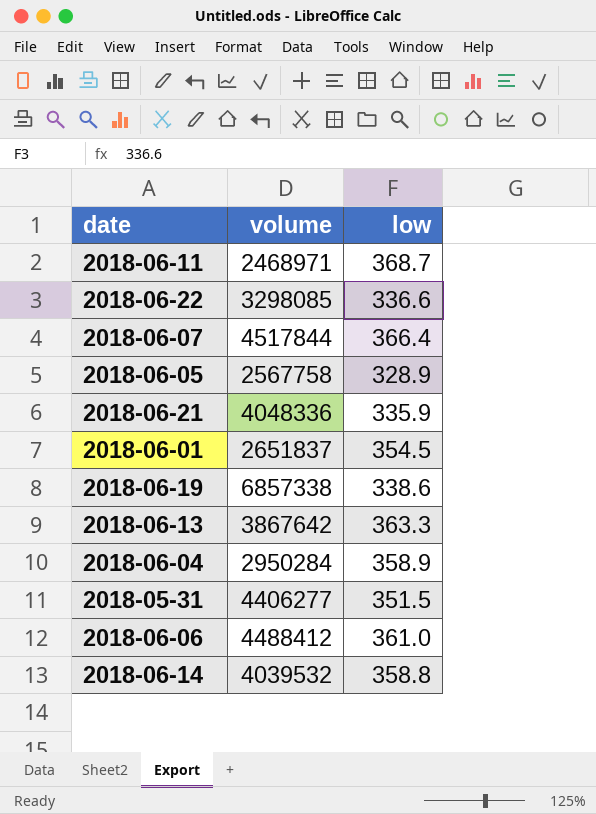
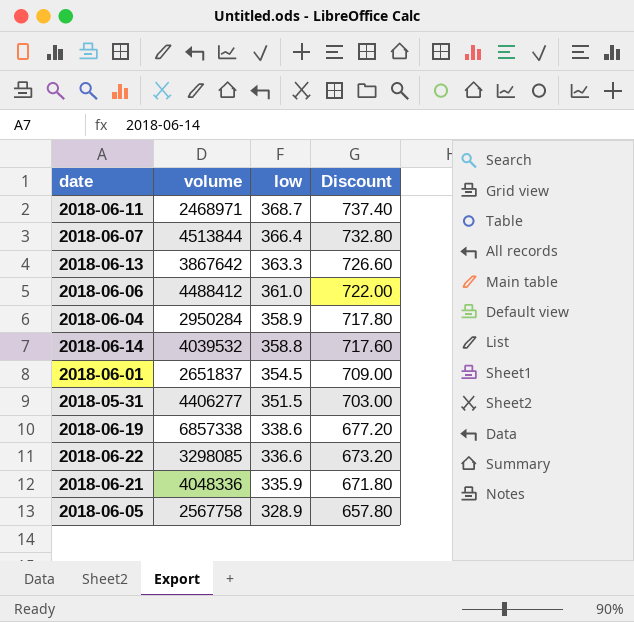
row order: none -> low descending
column Discount | formula: none -> [low] * 2
2018-06-07 | volume: 4517844 -> 4513844

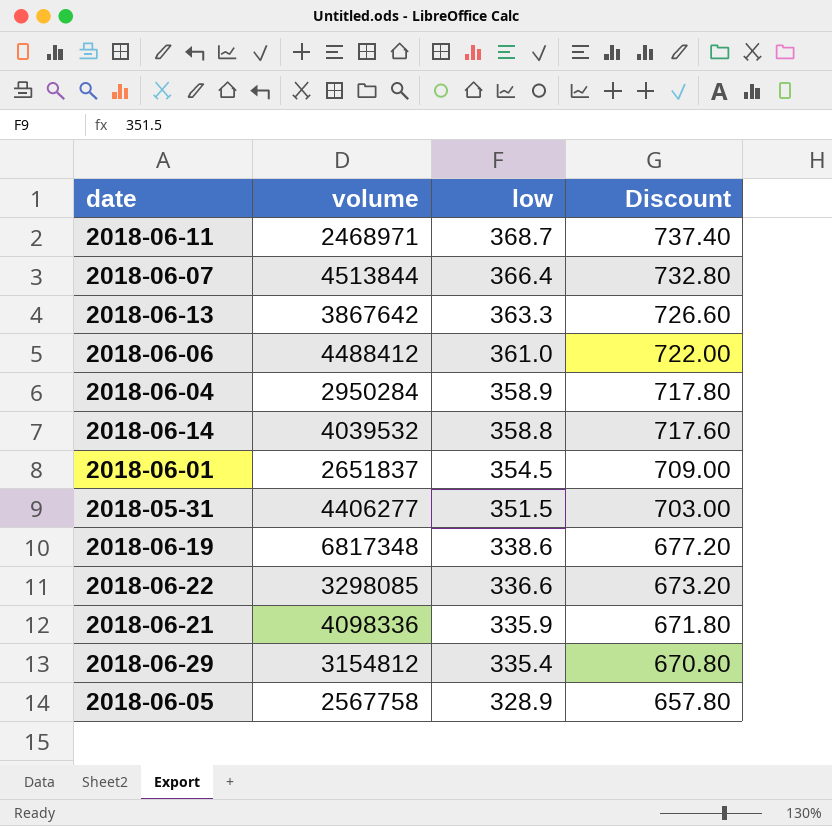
2018-06-19 | volume: 6857338 -> 6817348
2018-06-21 | volume: 4048336 -> 4098336
row 2018-06-29: none -> 3154812 | 335.4 | 670.80

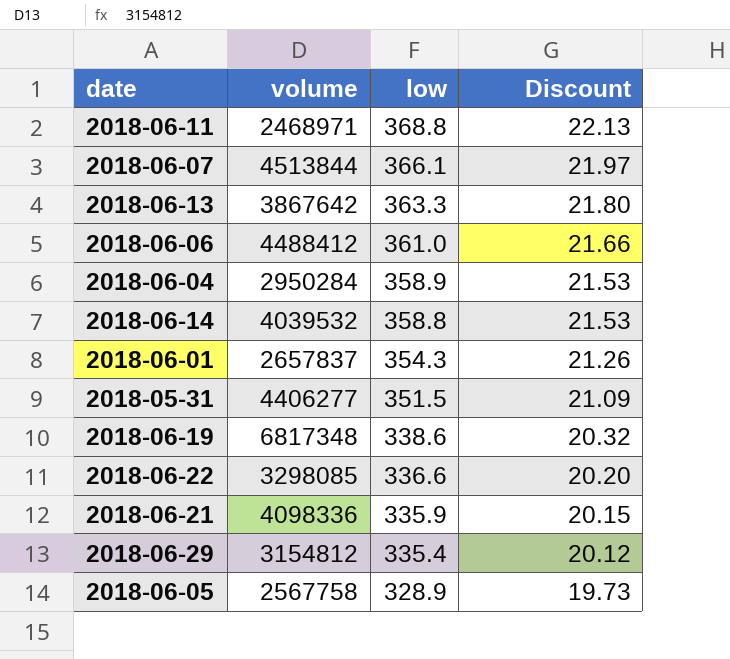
column Discount | formula: [low] * 2 -> [low] * 0.06
2018-06-11 | low: 368.7 -> 368.8
2018-06-07 | low: 366.4 -> 366.1
2018-06-01 | volume: 2651837 -> 2657837
2018-06-01 | low: 354.5 -> 354.3

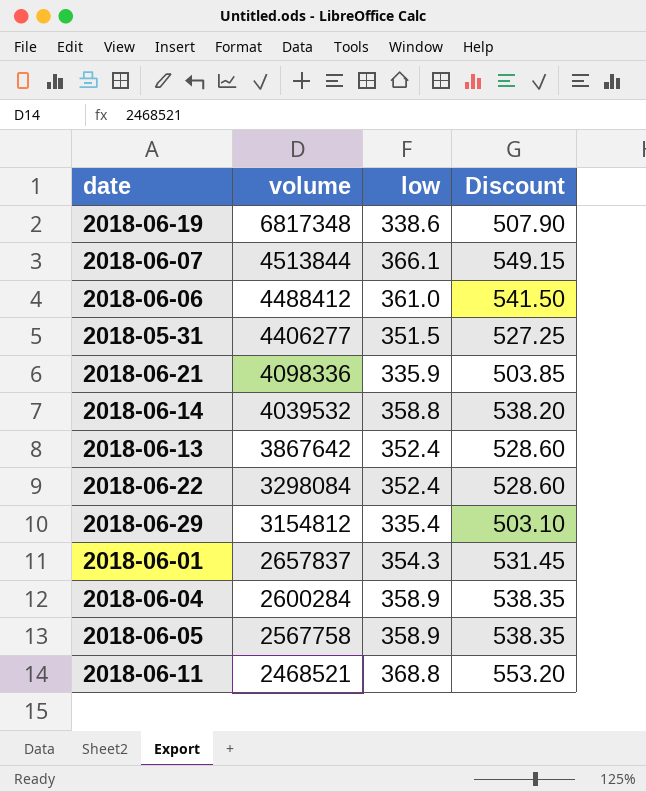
row order: low descending -> volume descending
column Discount | formula: [low] * 0.06 -> [low] * 1.5
2018-06-13 | low: 363.3 -> 352.4
2018-06-22 | volume: 3298085 -> 3298084
2018-06-22 | low: 336.6 -> 352.4
2018-06-04 | volume: 2950284 -> 2600284
2018-06-05 | low: 328.9 -> 358.9
2018-06-11 | volume: 2468971 -> 2468521

